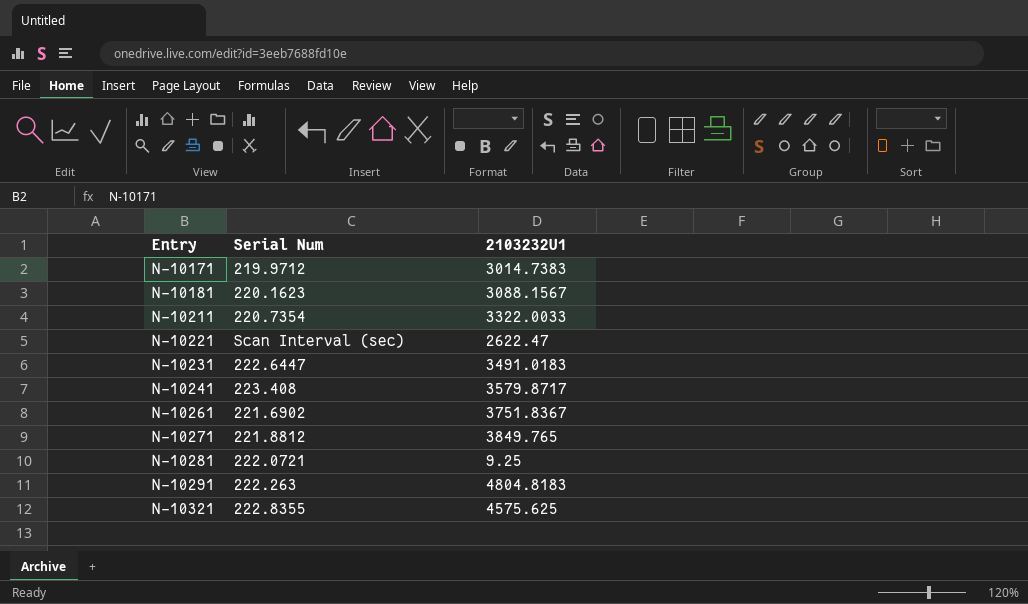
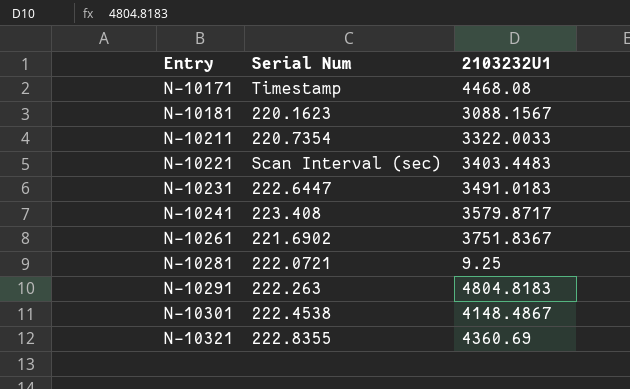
row N-10271: 221.8812 | 3849.765 -> none
N-10171 | Serial Num: 219.9712 -> Timestamp
N-10171 | 2103232U1: 3014.7383 -> 4468.08
N-10221 | 2103232U1: 2622.47 -> 3403.4483
row N-10301: none -> 222.4538 | 4148.4867
N-10321 | 2103232U1: 4575.625 -> 4360.69

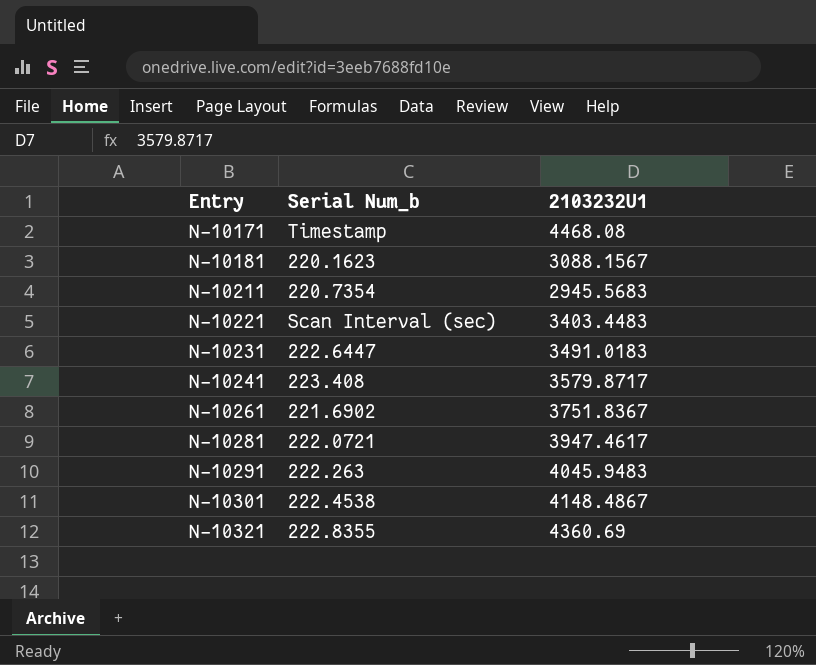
column name: Serial Num -> Serial Num_b
N-10211 | 2103232U1: 3322.0033 -> 2945.5683
N-10281 | 2103232U1: 9.25 -> 3947.4617
N-10291 | 2103232U1: 4804.8183 -> 4045.9483

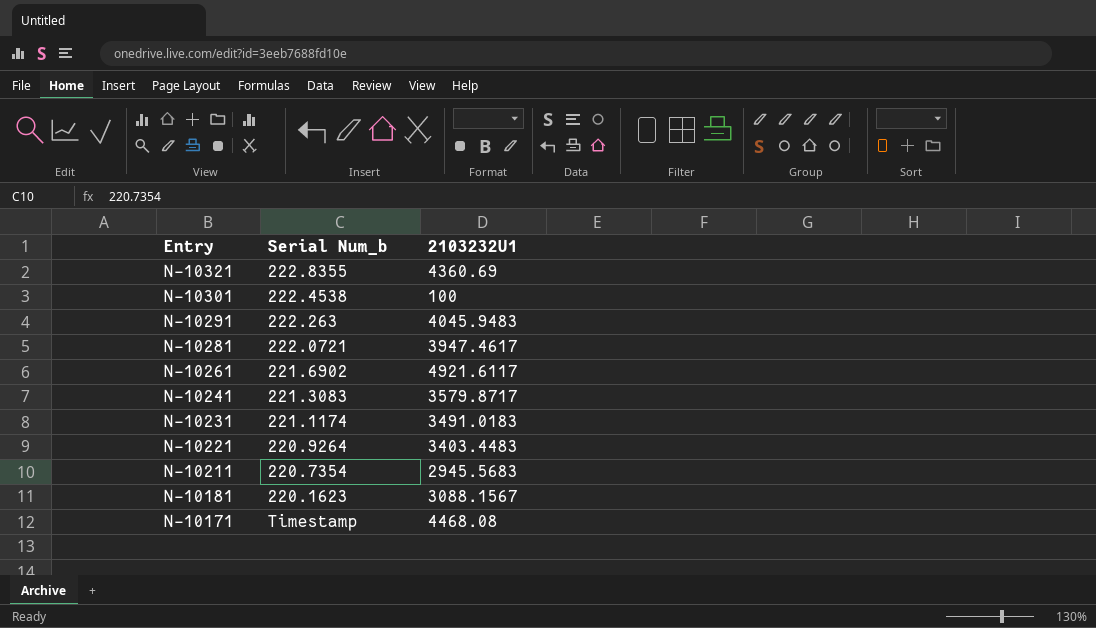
row order: Entry ascending -> Entry descending
N-10301 | 2103232U1: 4148.4867 -> 100
N-10261 | 2103232U1: 3751.8367 -> 4921.6117
N-10241 | Serial Num_b: 223.408 -> 221.3083
N-10231 | Serial Num_b: 222.6447 -> 221.1174
N-10221 | Serial Num_b: Scan Interval (sec) -> 220.9264

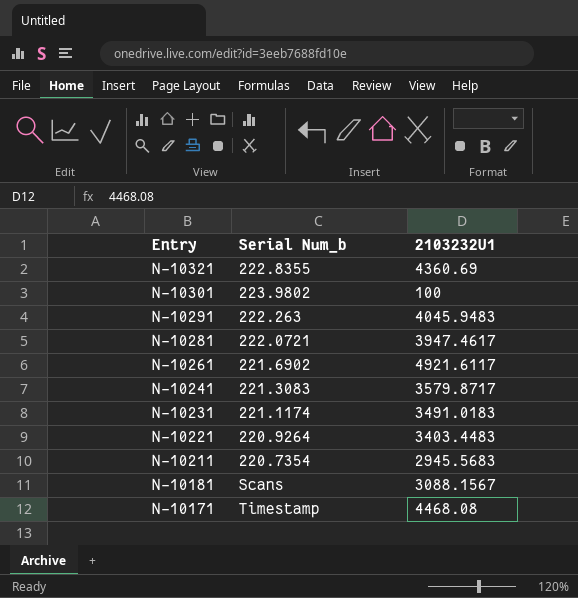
N-10301 | Serial Num_b: 222.4538 -> 223.9802
N-10181 | Serial Num_b: 220.1623 -> Scans

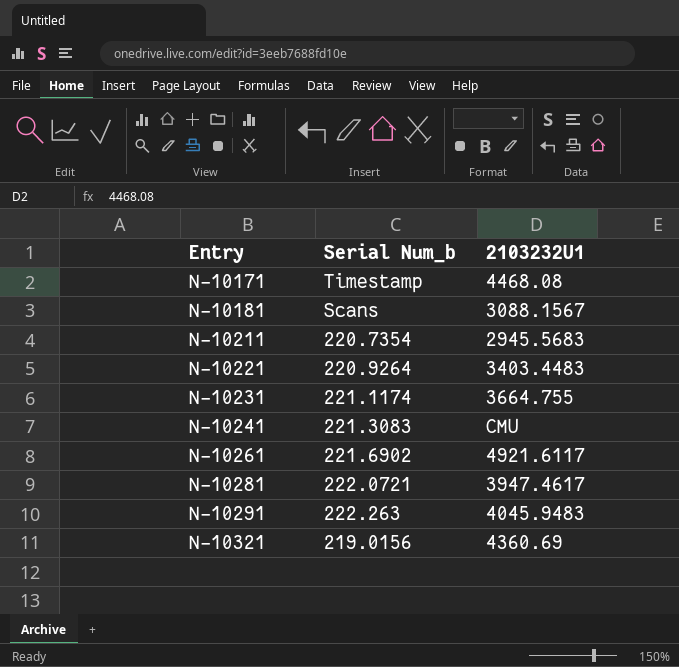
row order: Entry descending -> Entry ascending
row N-10301: 223.9802 | 100 -> none
N-10231 | 2103232U1: 3491.0183 -> 3664.755
N-10241 | 2103232U1: 3579.8717 -> CMU
N-10321 | Serial Num_b: 222.8355 -> 219.0156

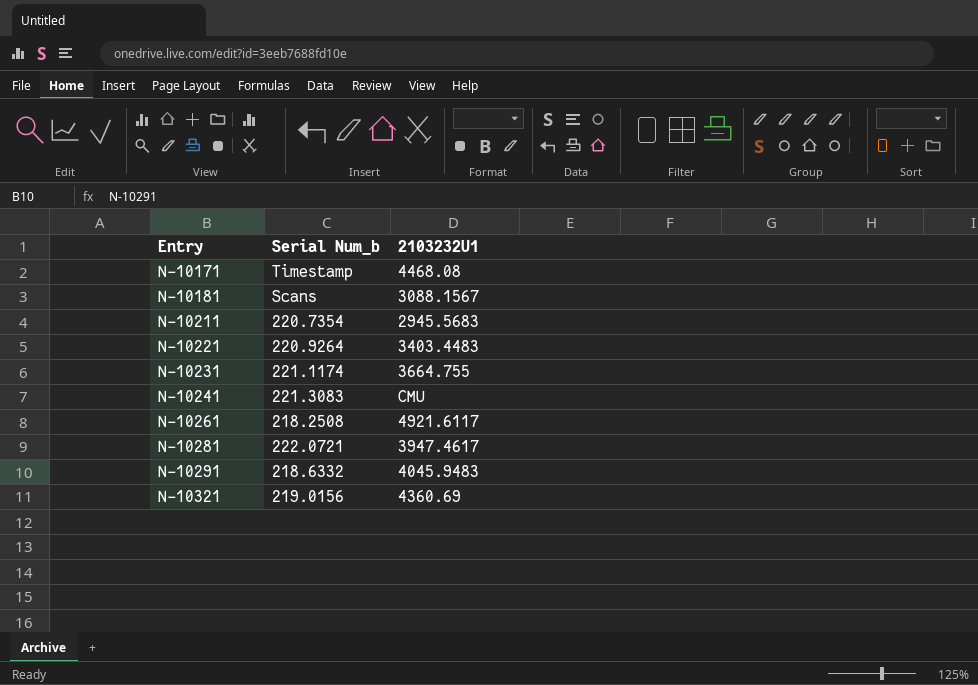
N-10261 | Serial Num_b: 221.6902 -> 218.2508
N-10291 | Serial Num_b: 222.263 -> 218.6332

